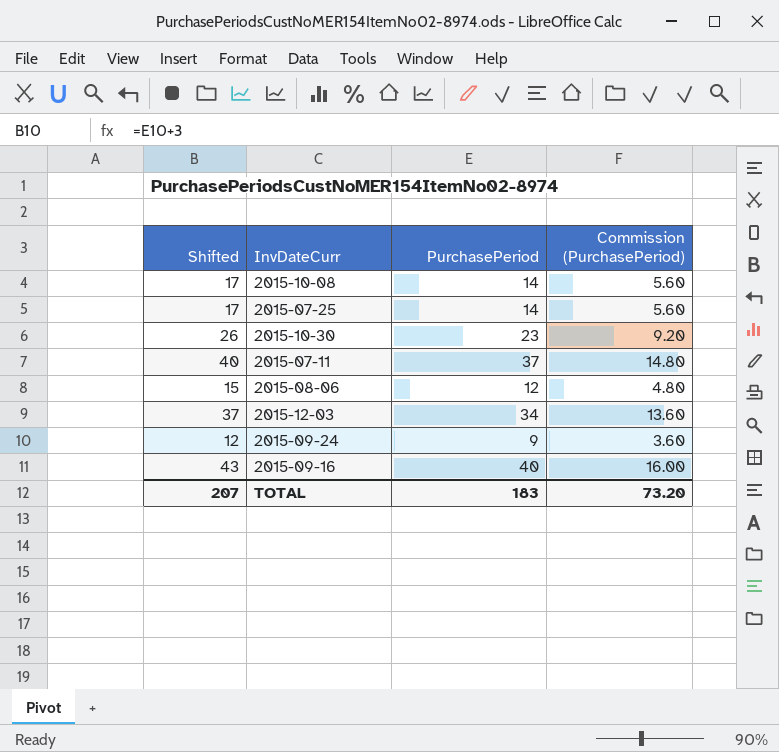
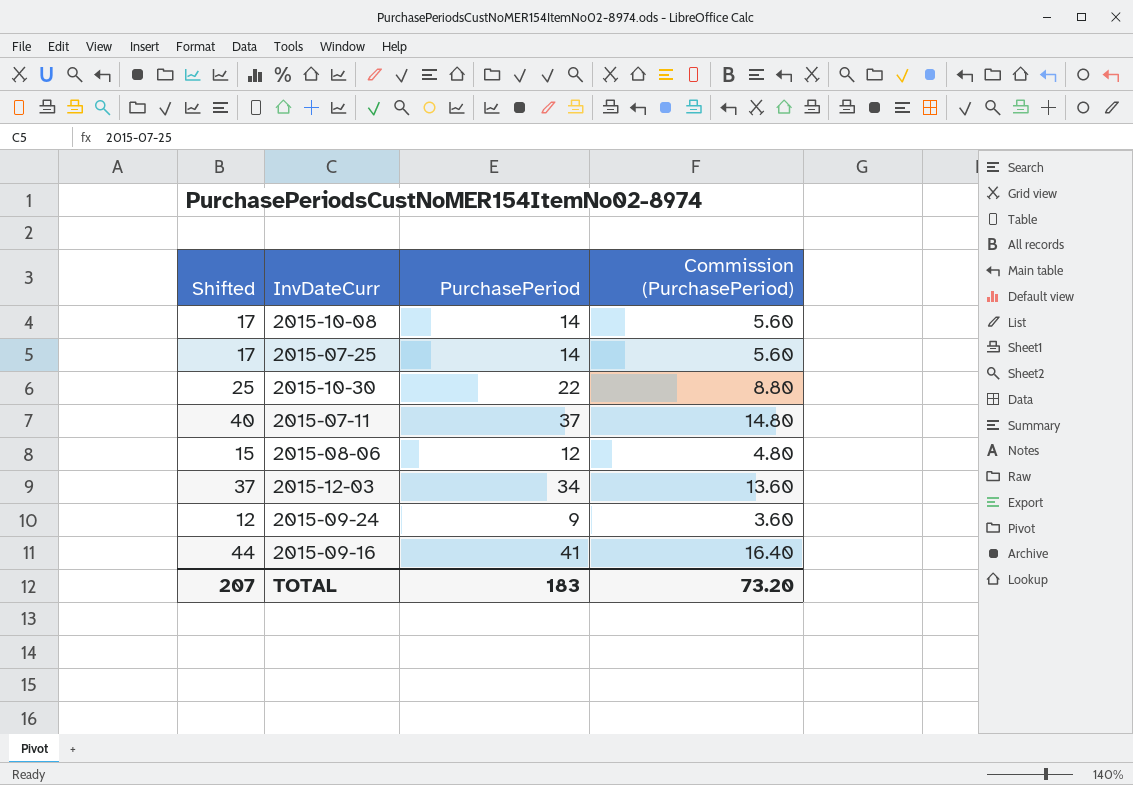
2015-10-30 | Shifted: 26 -> 25
2015-10-30 | PurchasePeriod: 23 -> 22
2015-10-30 | Commission (PurchasePeriod): 9.20 -> 8.80
2015-09-16 | Shifted: 43 -> 44
2015-09-16 | PurchasePeriod: 40 -> 41
2015-09-16 | Commission (PurchasePeriod): 16.00 -> 16.40

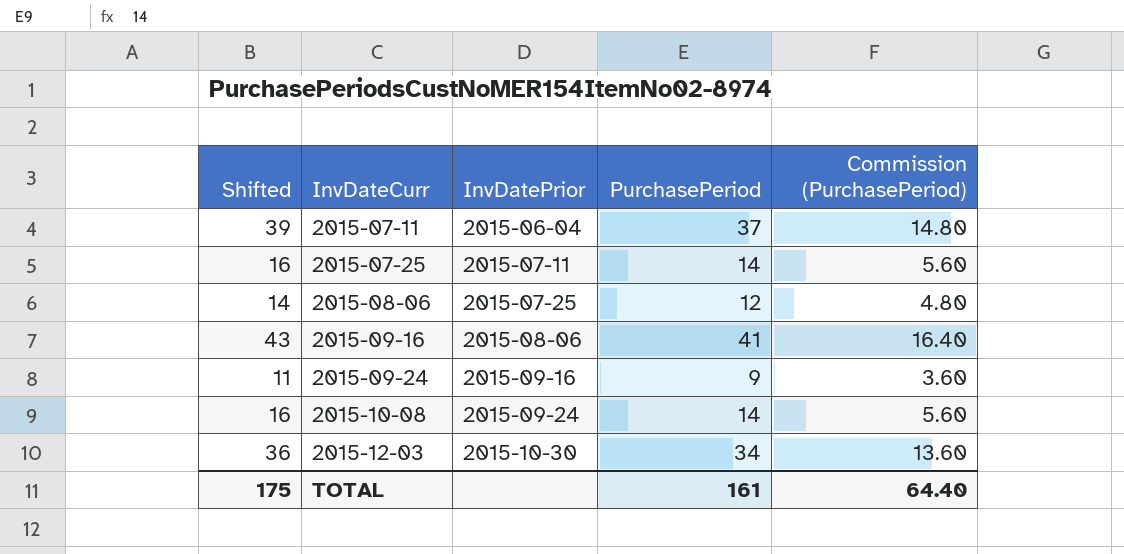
row order: none -> InvDateCurr ascending
column Shifted | formula: [PurchasePeriod] + 3 -> [PurchasePeriod] + 2
column InvDatePrior | position: none -> 3
row 2015-10-30: 25 | 22 | 8.80 -> none
TOTAL | Shifted: 207 -> 175
TOTAL | PurchasePeriod: 183 -> 161
TOTAL | Commission (PurchasePeriod): 73.20 -> 64.40

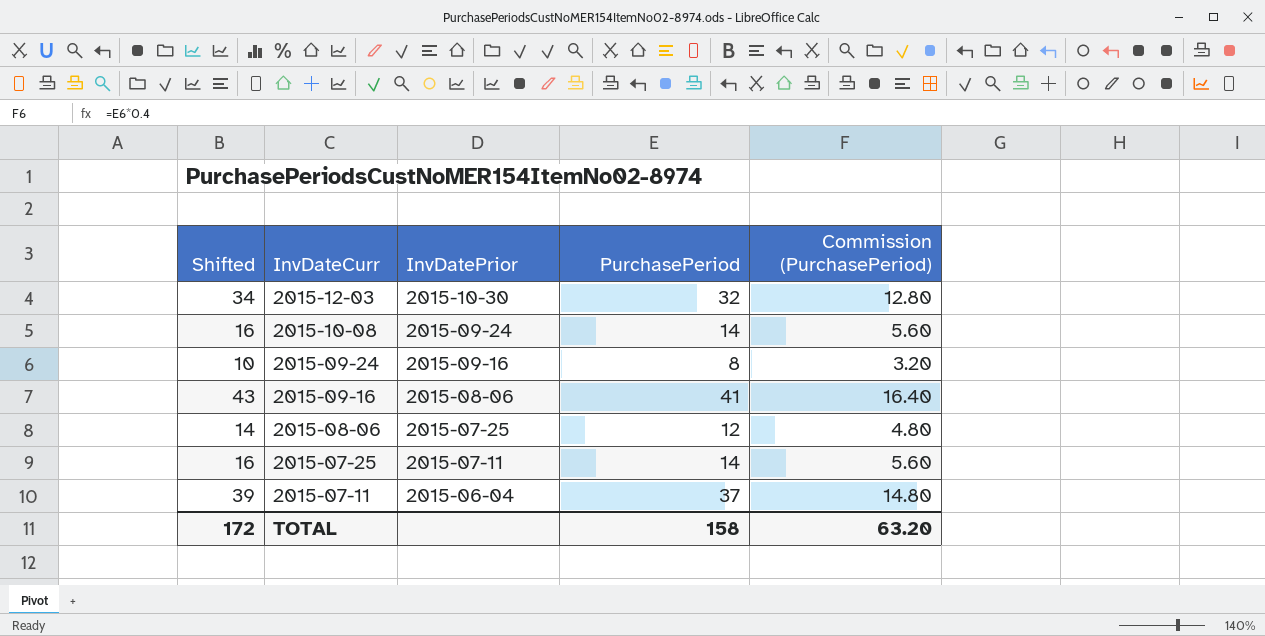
row order: InvDateCurr ascending -> InvDateCurr descending
2015-12-03 | Shifted: 36 -> 34
2015-12-03 | PurchasePeriod: 34 -> 32
2015-12-03 | Commission (PurchasePeriod): 13.60 -> 12.80
2015-09-24 | Shifted: 11 -> 10
2015-09-24 | PurchasePeriod: 9 -> 8
2015-09-24 | Commission (PurchasePeriod): 3.60 -> 3.20
TOTAL | Shifted: 175 -> 172
TOTAL | PurchasePeriod: 161 -> 158
TOTAL | Commission (PurchasePeriod): 64.40 -> 63.20

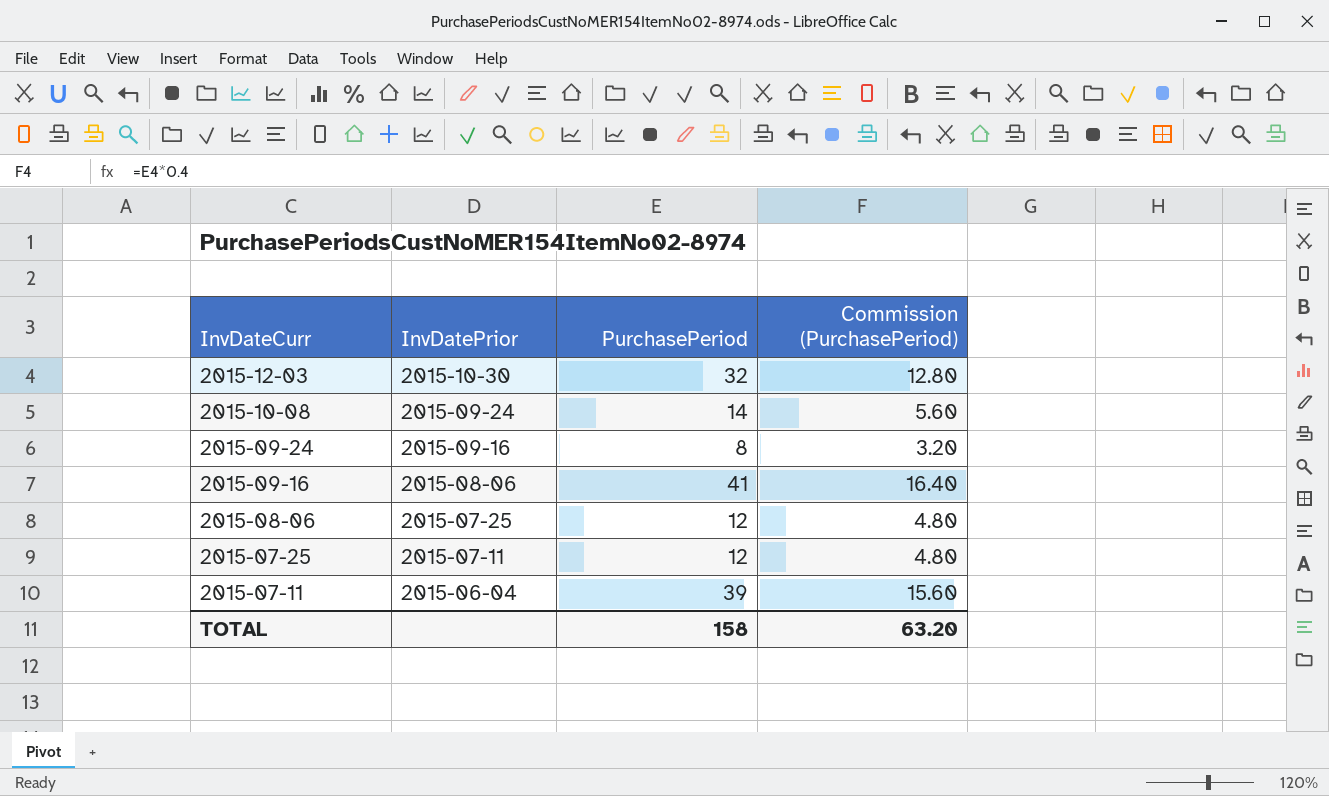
column Shifted | formula: [PurchasePeriod] + 2 -> none
2015-07-25 | PurchasePeriod: 14 -> 12
2015-07-25 | Commission (PurchasePeriod): 5.60 -> 4.80
2015-07-11 | PurchasePeriod: 37 -> 39
2015-07-11 | Commission (PurchasePeriod): 14.80 -> 15.60

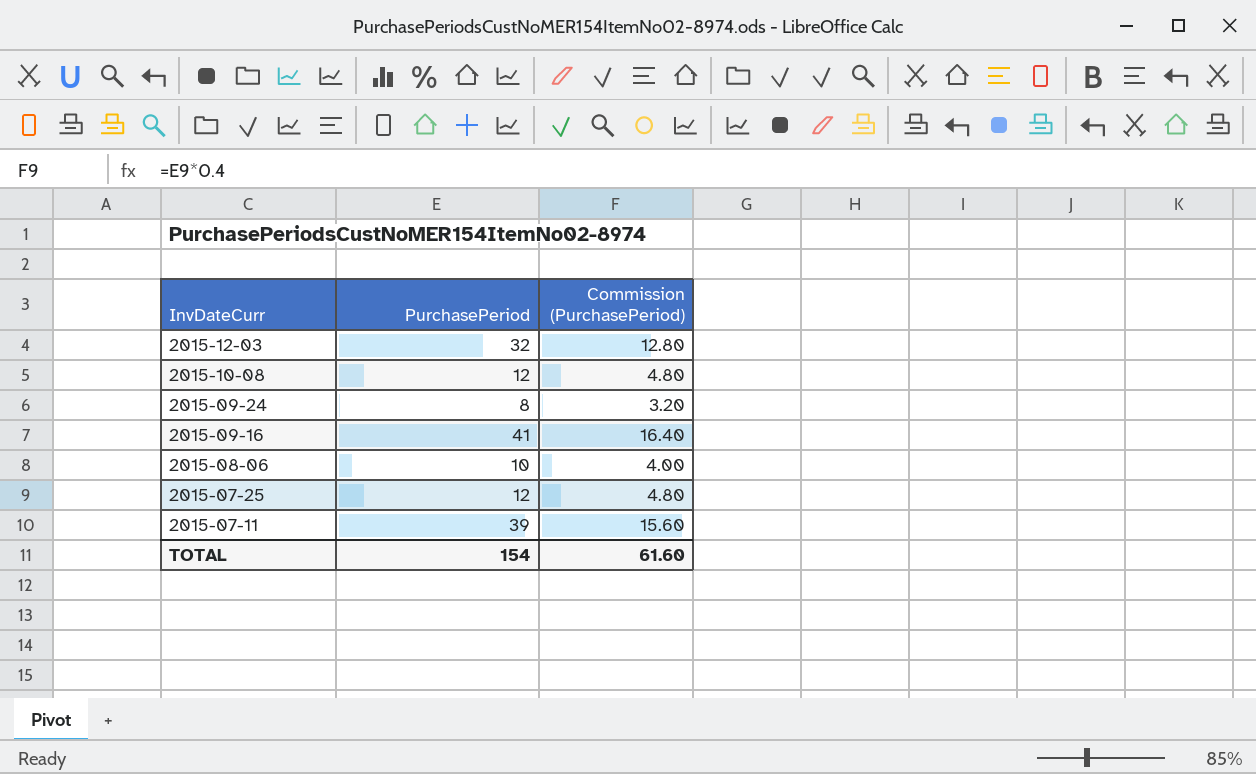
column InvDatePrior | position: 2 -> none
2015-10-08 | PurchasePeriod: 14 -> 12
2015-10-08 | Commission (PurchasePeriod): 5.60 -> 4.80
2015-08-06 | PurchasePeriod: 12 -> 10
2015-08-06 | Commission (PurchasePeriod): 4.80 -> 4.00
TOTAL | PurchasePeriod: 158 -> 154
TOTAL | Commission (PurchasePeriod): 63.20 -> 61.60

